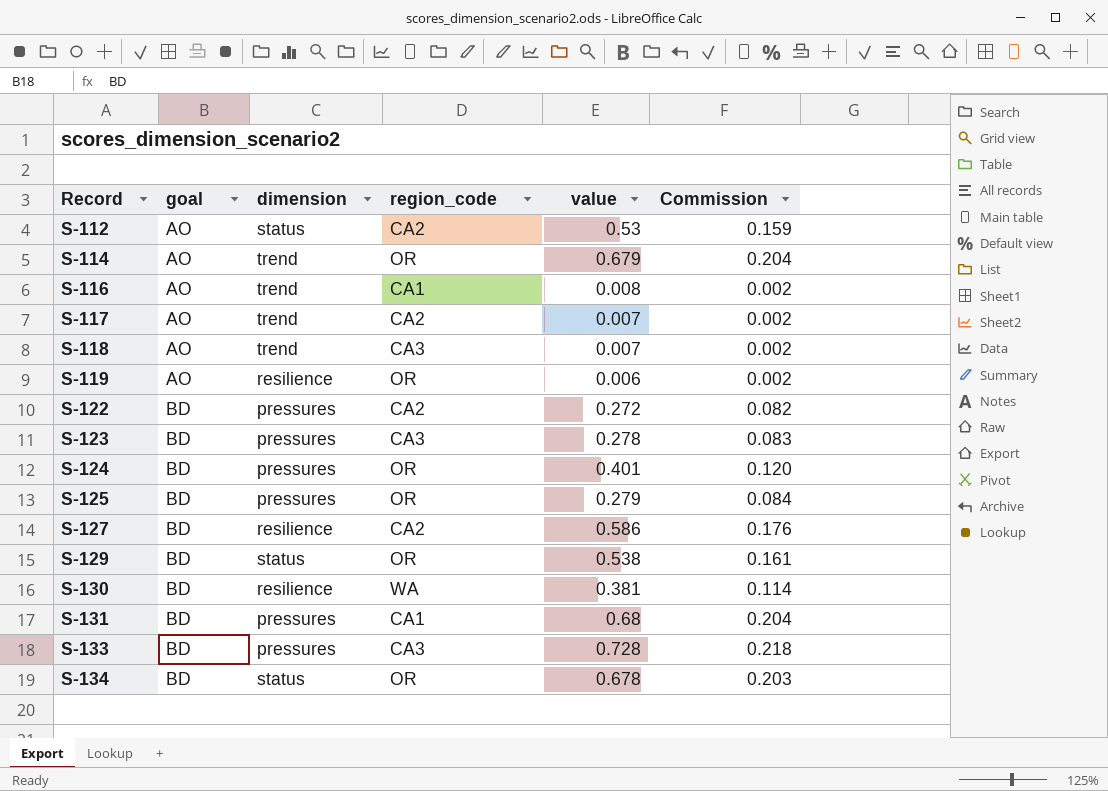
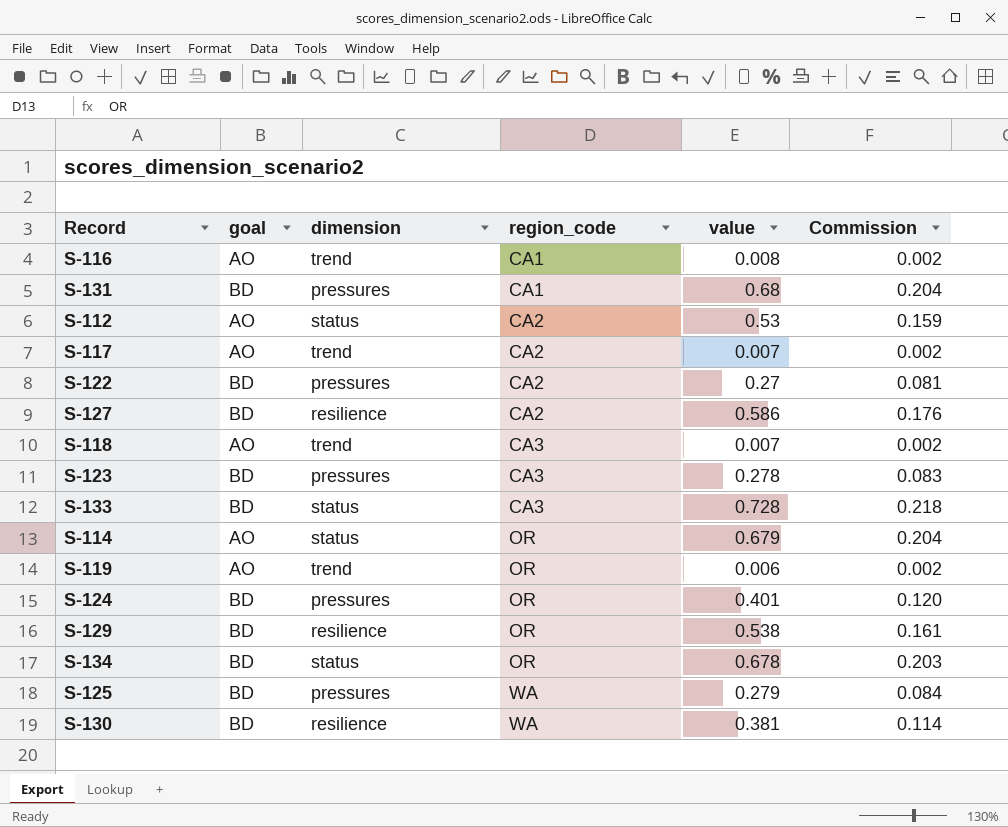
row order: Record ascending -> region_code ascending
S-122 | value: 0.272 -> 0.27
S-122 | Commission: 0.082 -> 0.081
S-133 | dimension: pressures -> status
S-114 | dimension: trend -> status
S-119 | dimension: resilience -> trend
S-129 | dimension: status -> resilience
S-125 | region_code: OR -> WA

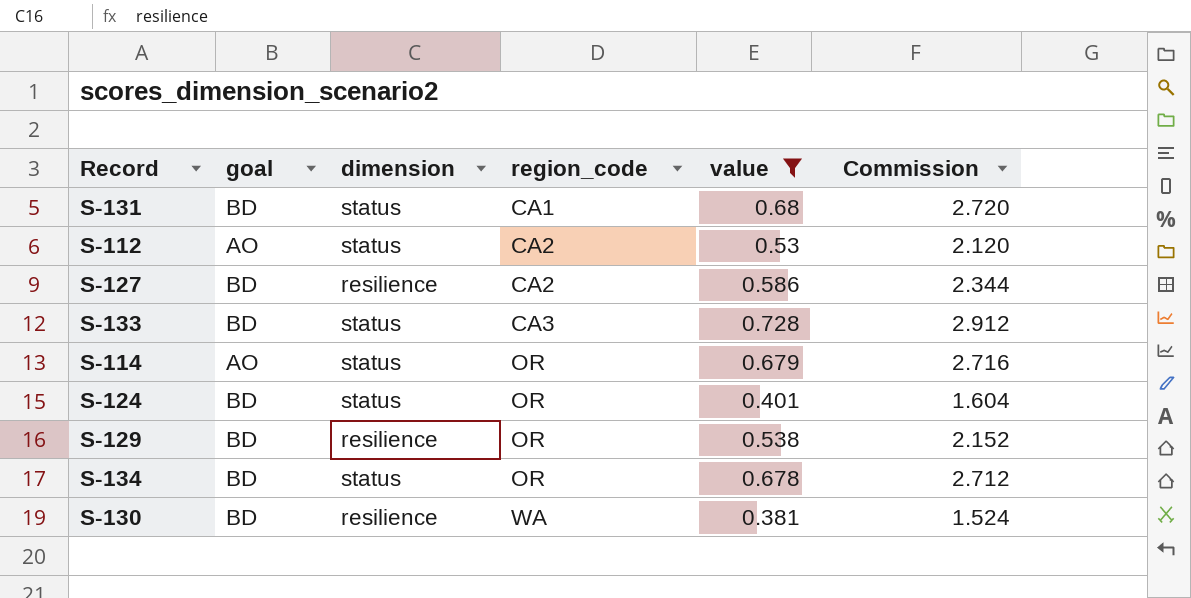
filter: none -> value >= 0.381
column Commission | formula: [value] * 0.3 -> [value] * 4
S-131 | dimension: pressures -> status
S-124 | dimension: pressures -> status

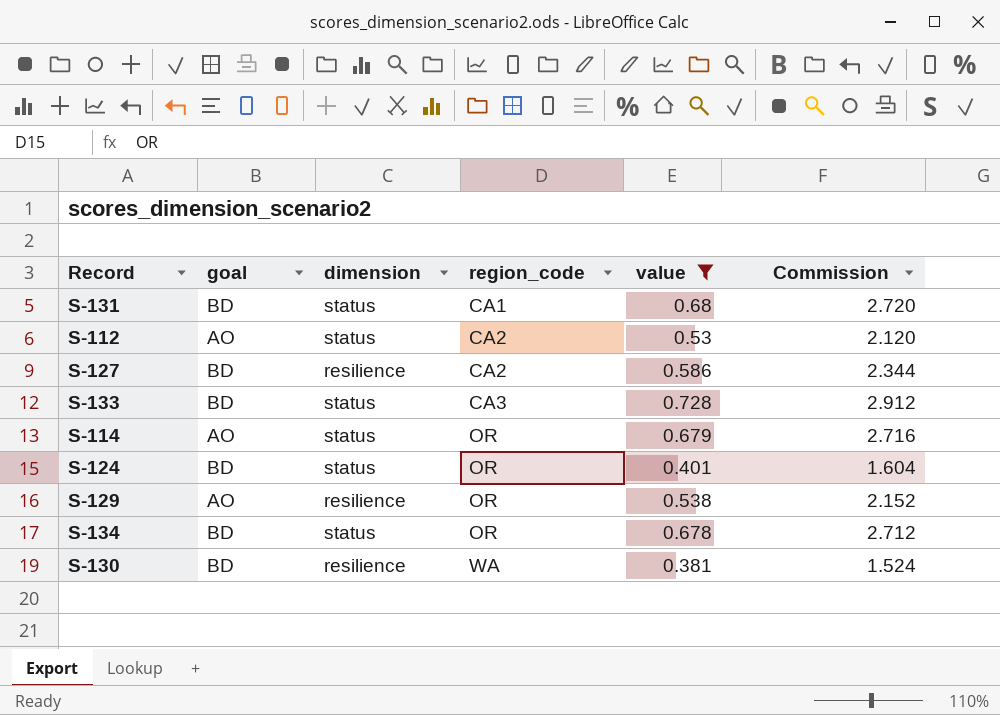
S-129 | goal: BD -> AO

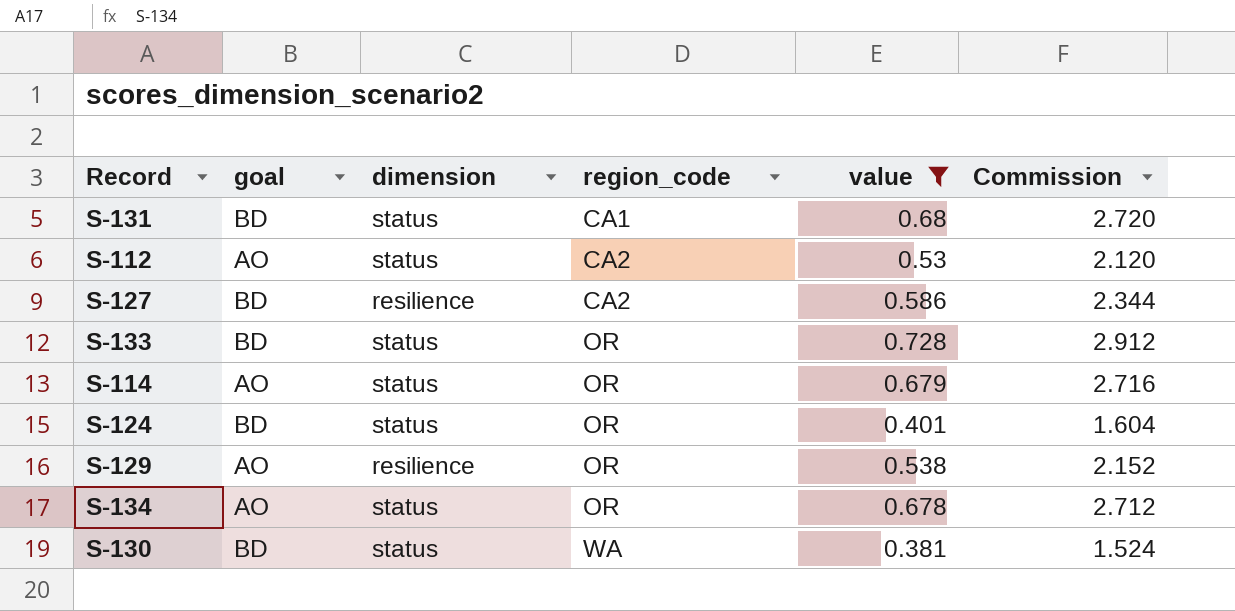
S-133 | region_code: CA3 -> OR
S-134 | goal: BD -> AO
S-130 | dimension: resilience -> status

